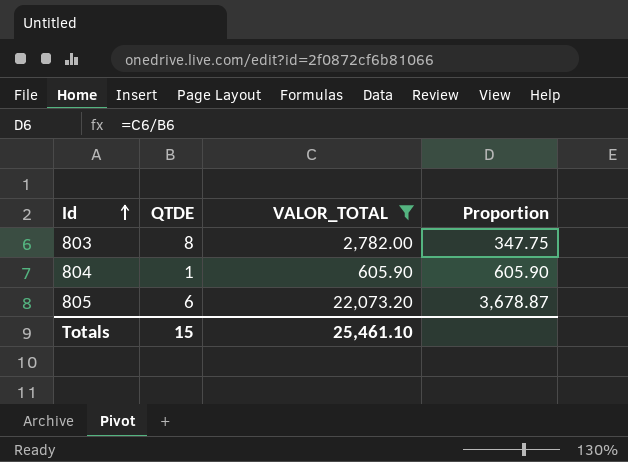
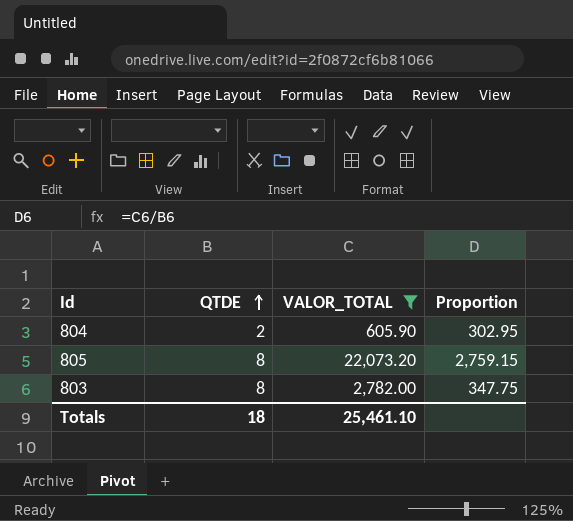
row order: Id ascending -> QTDE ascending
804 | QTDE: 1 -> 2
804 | Proportion: 605.90 -> 302.95
805 | QTDE: 6 -> 8
805 | Proportion: 3,678.87 -> 2,759.15
Totals | QTDE: 15 -> 18

